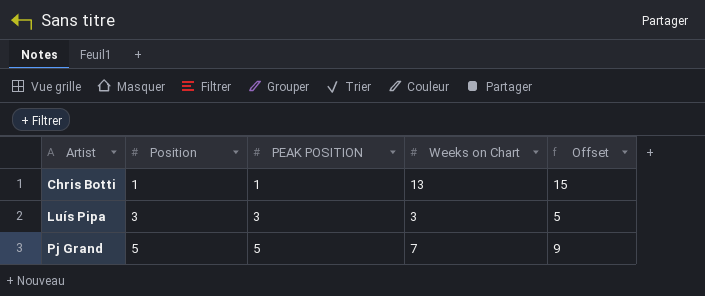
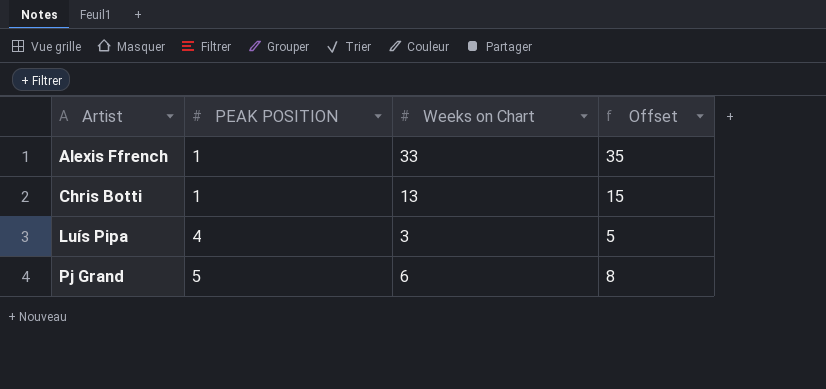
column Position | position: 2 -> none
row Alexis Ffrench: none -> 1 | 33 | 35
Luís Pipa | PEAK POSITION: 3 -> 4
Pj Grand | Weeks on Chart: 7 -> 6
Pj Grand | Offset: 9 -> 8

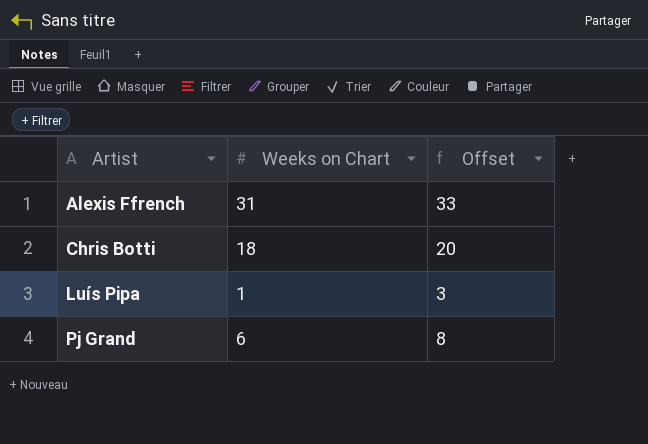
column PEAK POSITION | position: 2 -> none
Alexis Ffrench | Weeks on Chart: 33 -> 31
Alexis Ffrench | Offset: 35 -> 33
Chris Botti | Weeks on Chart: 13 -> 18
Chris Botti | Offset: 15 -> 20
Luís Pipa | Weeks on Chart: 3 -> 1
Luís Pipa | Offset: 5 -> 3

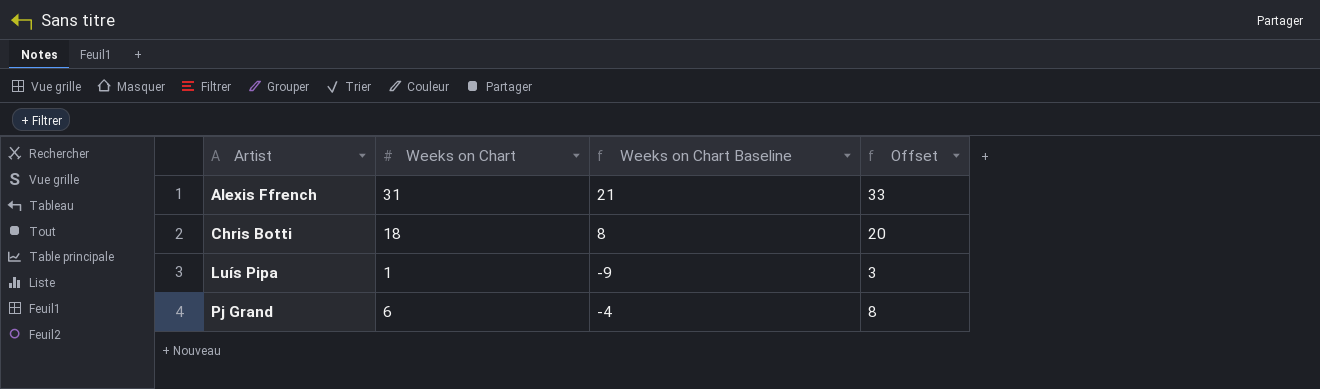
column Weeks on Chart Baseline | formula: none -> [Weeks on Chart] - 10

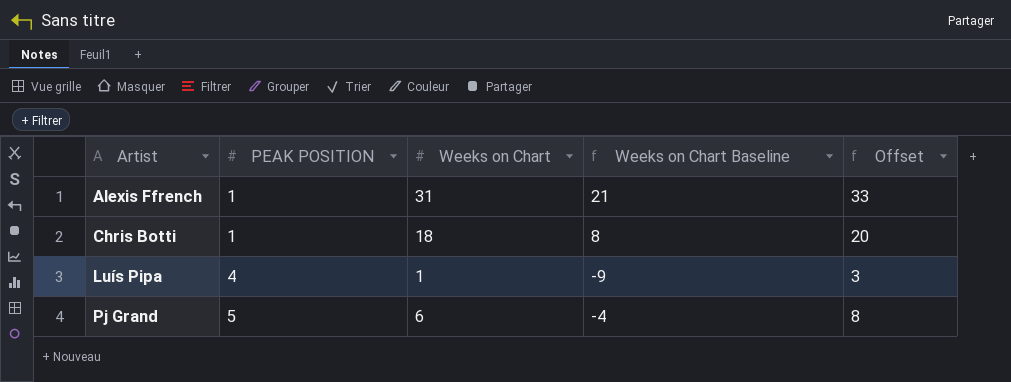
column PEAK POSITION | position: none -> 2

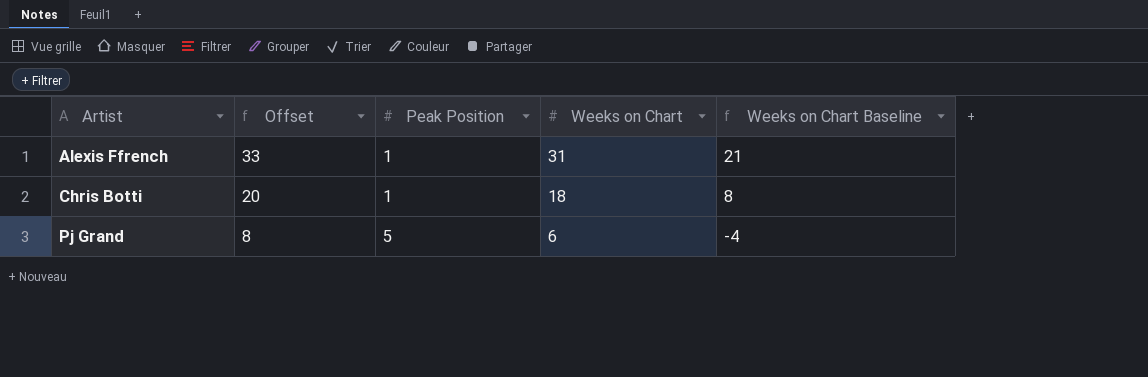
column Offset | position: 5 -> 2
column name: PEAK POSITION -> Peak Position
row Luís Pipa: 4 | 1 | -9 | 3 -> none

